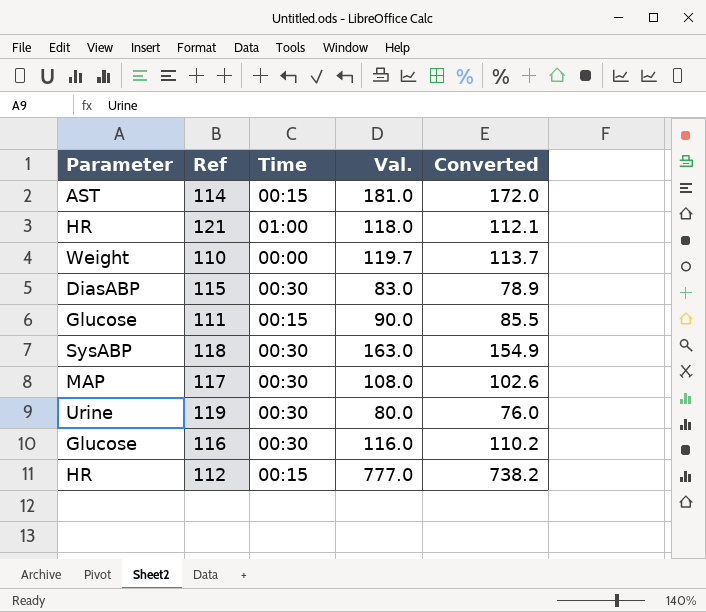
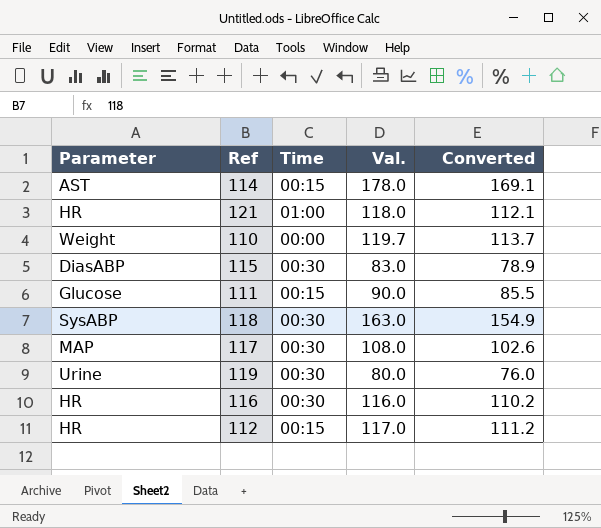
114 | Val.: 181.0 -> 178.0
114 | Converted: 172.0 -> 169.1
116 | Parameter: Glucose -> HR
112 | Val.: 777.0 -> 117.0
112 | Converted: 738.2 -> 111.2

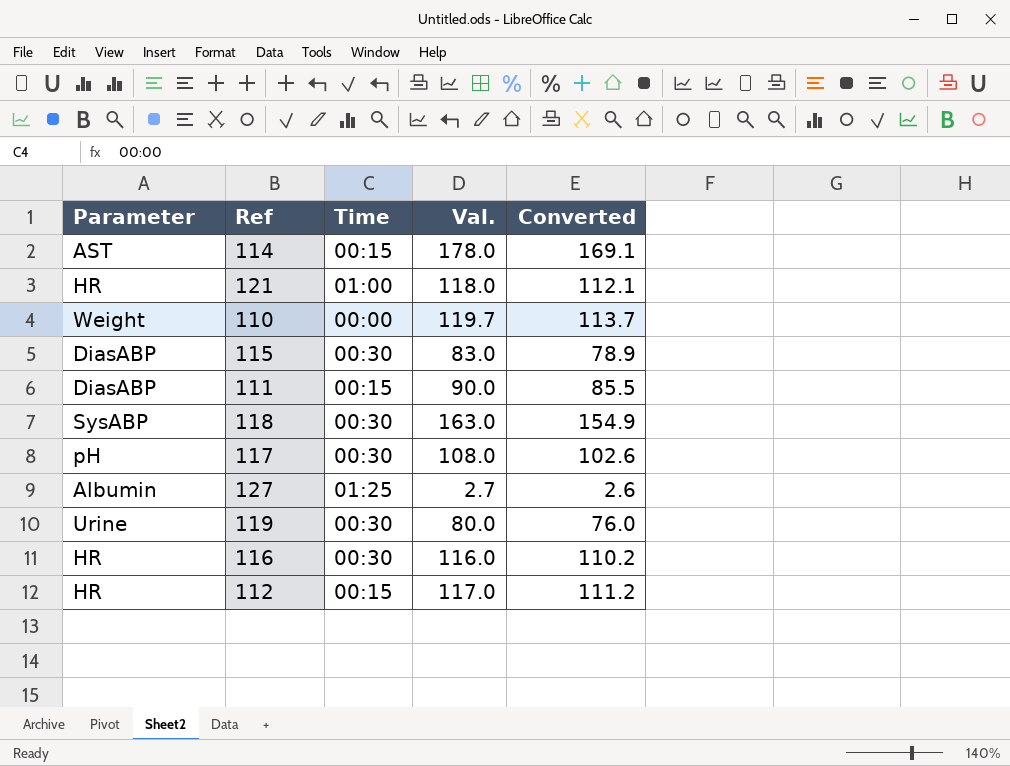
111 | Parameter: Glucose -> DiasABP
117 | Parameter: MAP -> pH
row 127: none -> Albumin | 01:25 | 2.7 | 2.6

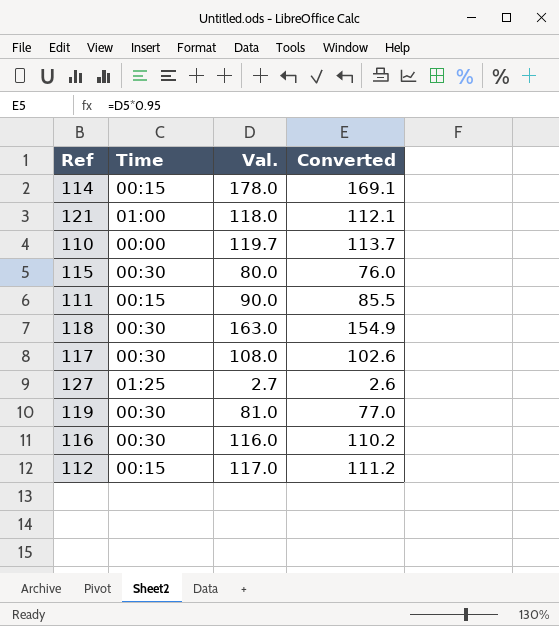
column Parameter | position: 1 -> none
115 | Val.: 83.0 -> 80.0
115 | Converted: 78.9 -> 76.0
119 | Val.: 80.0 -> 81.0
119 | Converted: 76.0 -> 77.0

